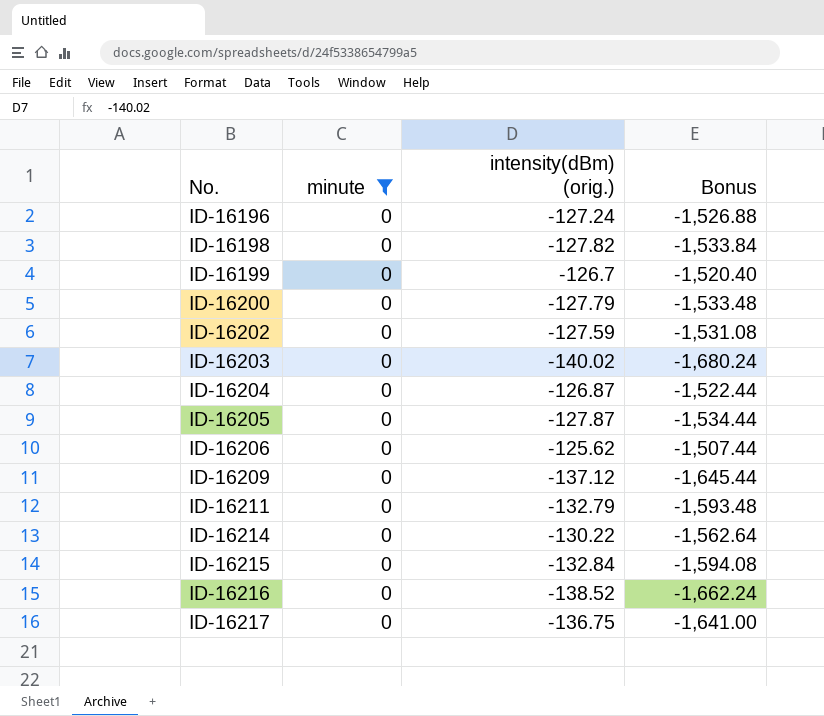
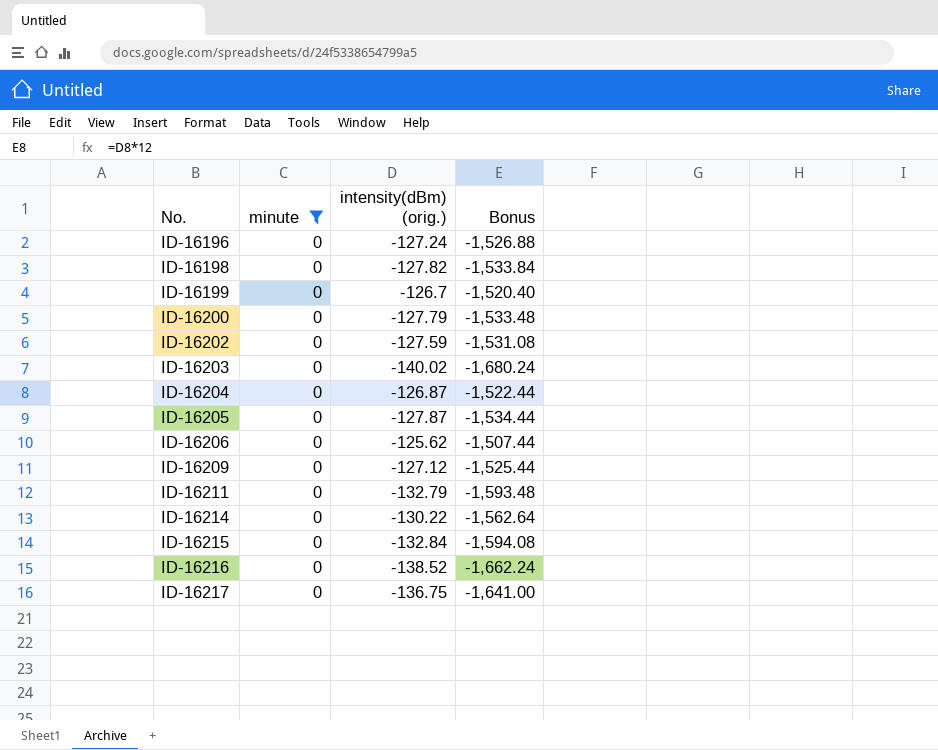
ID-16209 | intensity(dBm) (orig.): -137.12 -> -127.12
ID-16209 | Bonus: -1,645.44 -> -1,525.44

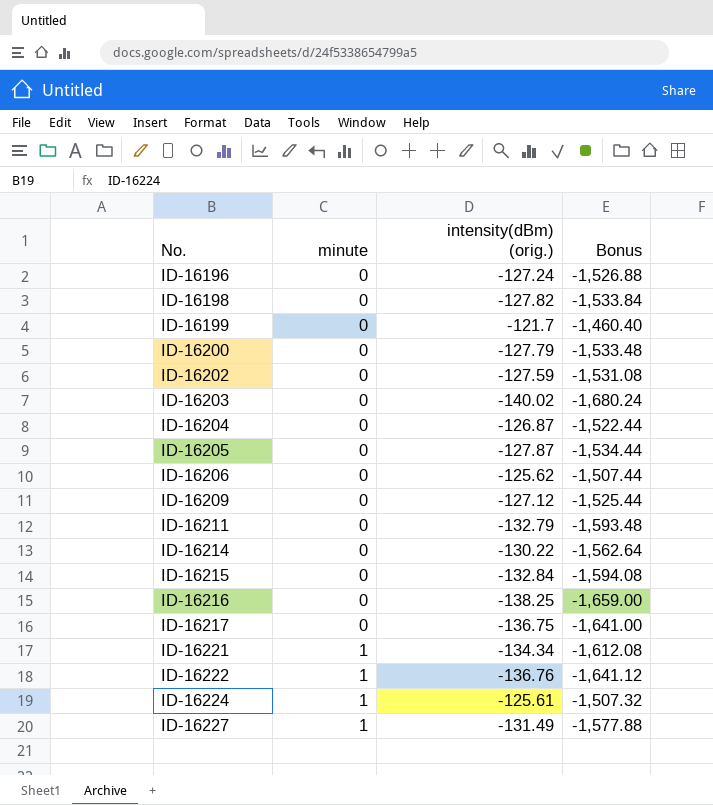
filter: minute = 0 -> none
ID-16199 | intensity(dBm) (orig.): -126.7 -> -121.7
ID-16199 | Bonus: -1,520.40 -> -1,460.40
ID-16216 | intensity(dBm) (orig.): -138.52 -> -138.25
ID-16216 | Bonus: -1,662.24 -> -1,659.00

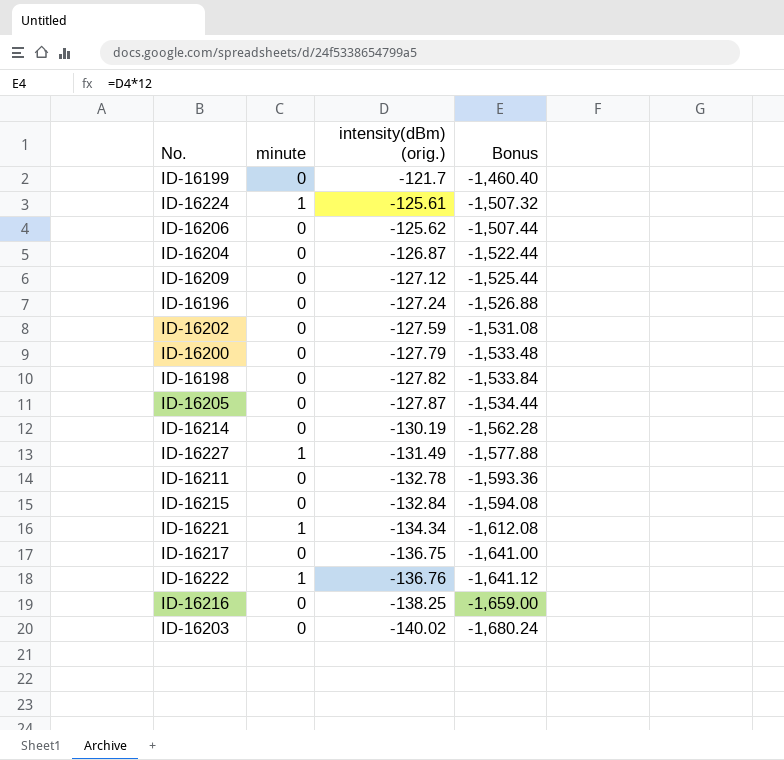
row order: No. ascending -> intensity(dBm) (orig.) descending
ID-16214 | intensity(dBm) (orig.): -130.22 -> -130.19
ID-16214 | Bonus: -1,562.64 -> -1,562.28
ID-16211 | intensity(dBm) (orig.): -132.79 -> -132.78
ID-16211 | Bonus: -1,593.48 -> -1,593.36

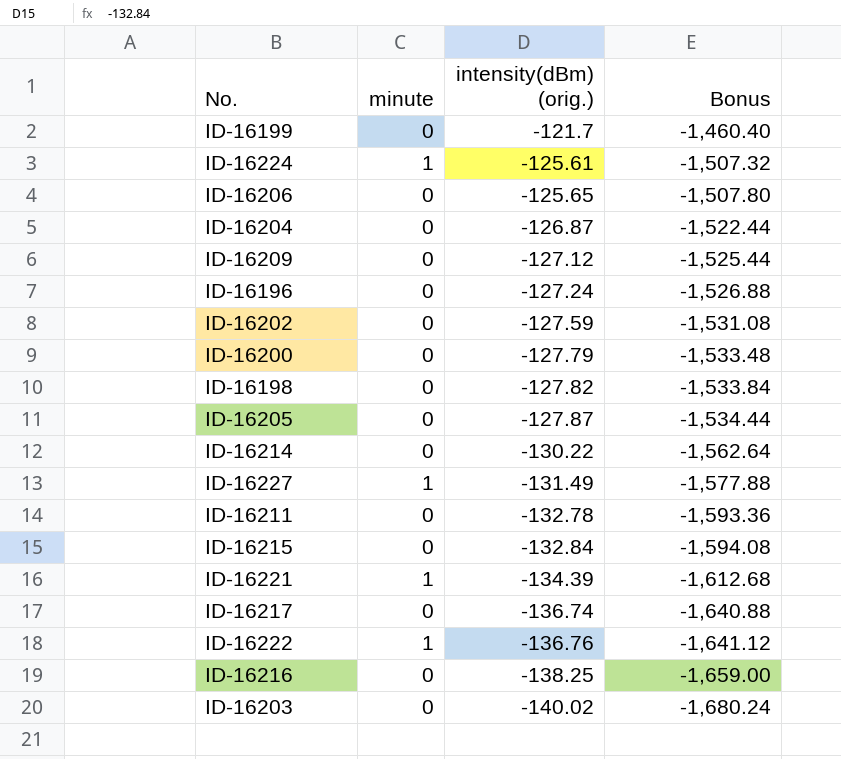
ID-16206 | intensity(dBm) (orig.): -125.62 -> -125.65
ID-16206 | Bonus: -1,507.44 -> -1,507.80
ID-16214 | intensity(dBm) (orig.): -130.19 -> -130.22
ID-16214 | Bonus: -1,562.28 -> -1,562.64
ID-16221 | intensity(dBm) (orig.): -134.34 -> -134.39
ID-16221 | Bonus: -1,612.08 -> -1,612.68
ID-16217 | intensity(dBm) (orig.): -136.75 -> -136.74
ID-16217 | Bonus: -1,641.00 -> -1,640.88

